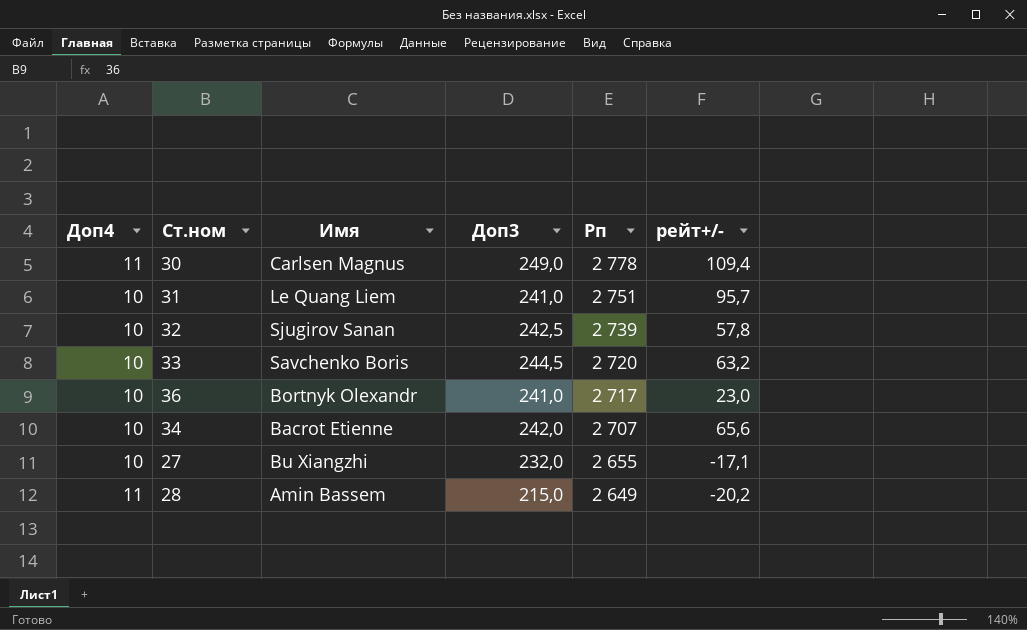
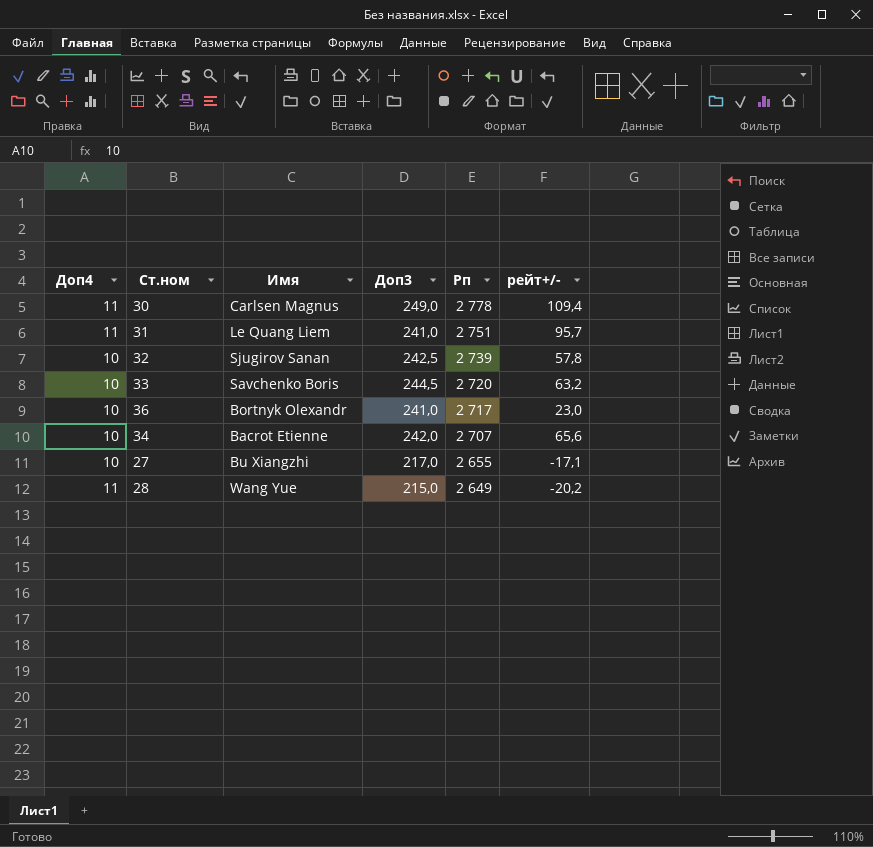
31 | Доп4: 10 -> 11
27 | Доп3: 232,0 -> 217,0
28 | Имя: Amin Bassem -> Wang Yue

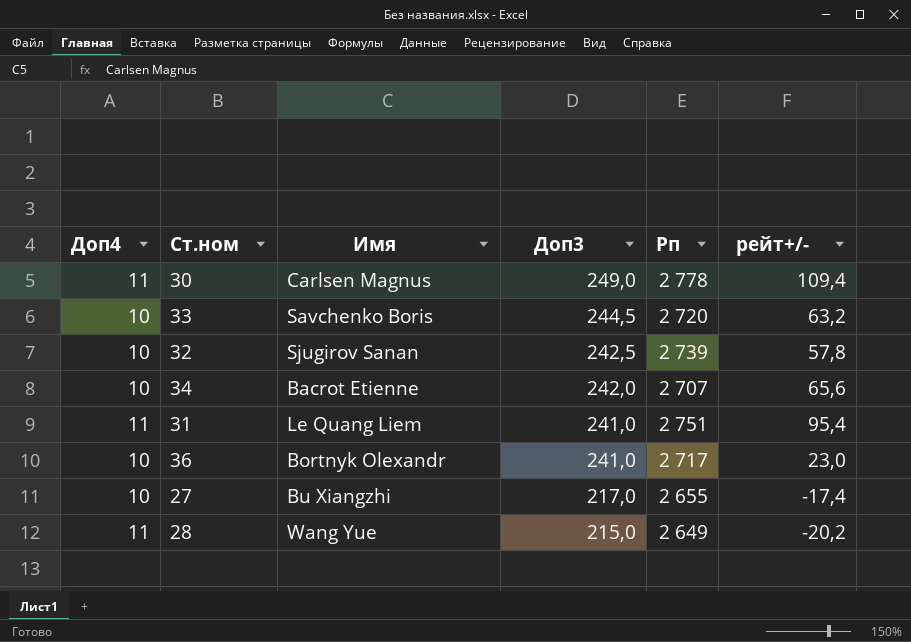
row order: Рп descending -> Доп3 descending
31 | рейт+/-: 95,7 -> 95,4
27 | рейт+/-: -17,1 -> -17,4

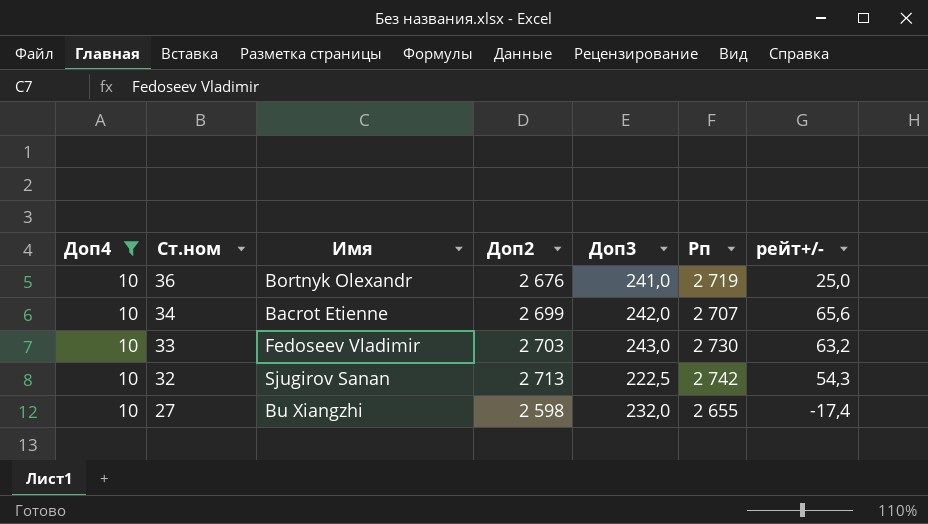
filter: none -> Доп4 = 10
row order: Доп3 descending -> Ст.ном descending
column Доп2 | position: none -> 4
36 | Рп: 2 717 -> 2 719
36 | рейт+/-: 23,0 -> 25,0
33 | Имя: Savchenko Boris -> Fedoseev Vladimir
33 | Доп3: 244,5 -> 243,0
33 | Рп: 2 720 -> 2 730
32 | Доп3: 242,5 -> 222,5
32 | Рп: 2 739 -> 2 742
32 | рейт+/-: 57,8 -> 54,3
27 | Доп3: 217,0 -> 232,0

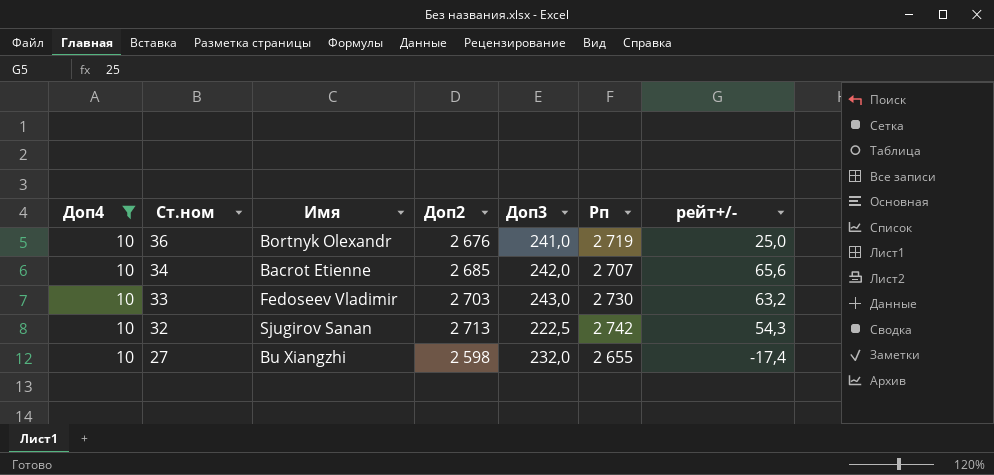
34 | Доп2: 2 699 -> 2 685

